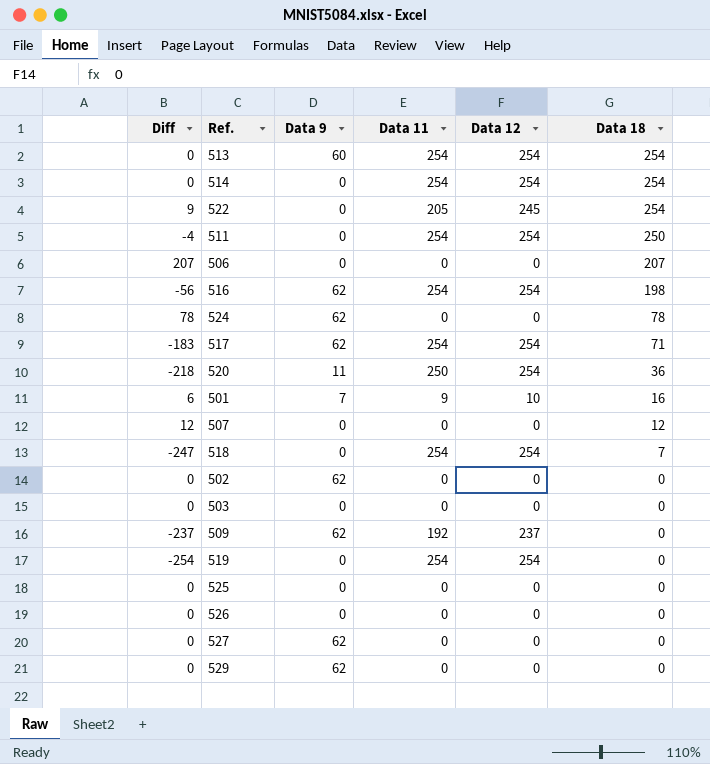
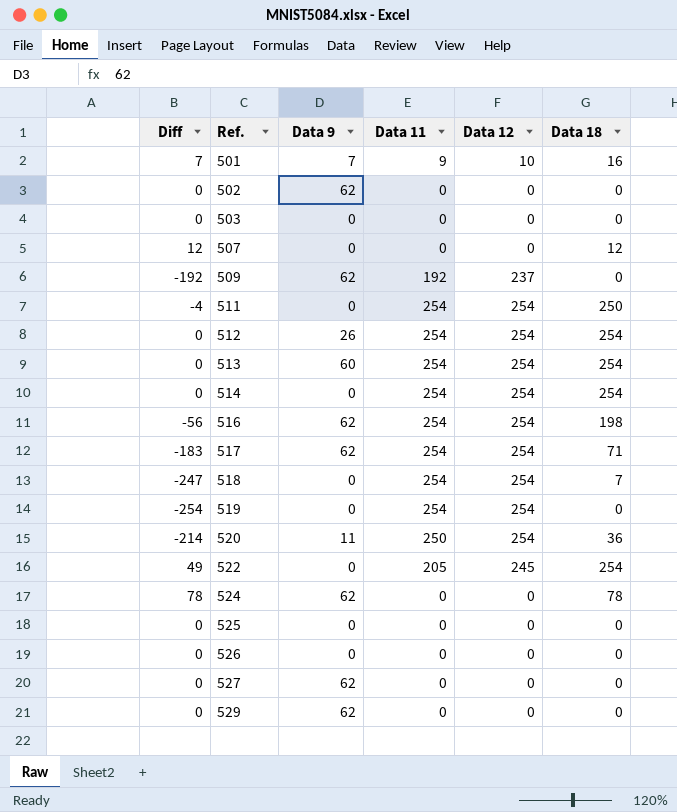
row order: Data 18 descending -> Ref. ascending
column Diff | formula: [Data 18] - [Data 12] -> [Data 18] - [Data 11]
row 506: 207 | 0 | 0 | 0 | 207 -> none
row 512: none -> 0 | 26 | 254 | 254 | 254

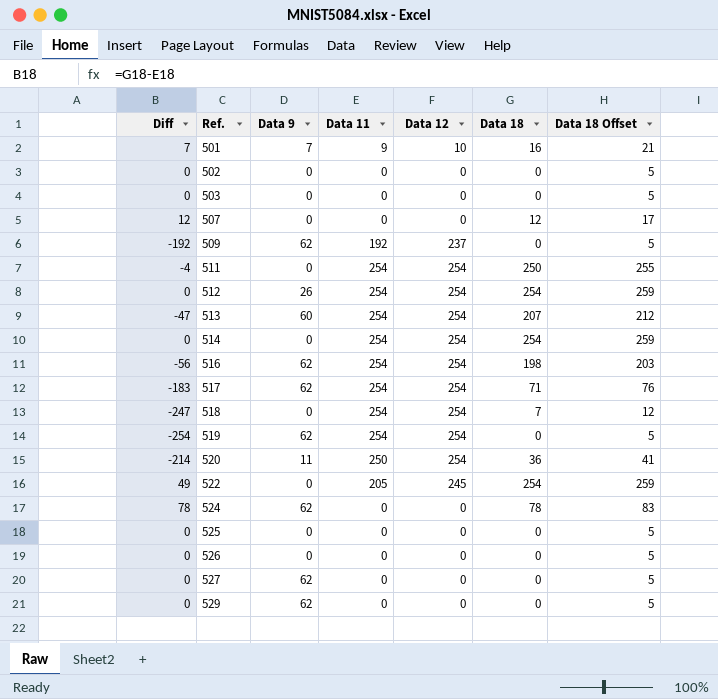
column Data 18 Offset | formula: none -> [Data 18] + 5
502 | Data 9: 62 -> 0
513 | Diff: 0 -> -47
513 | Data 18: 254 -> 207
519 | Data 9: 0 -> 62

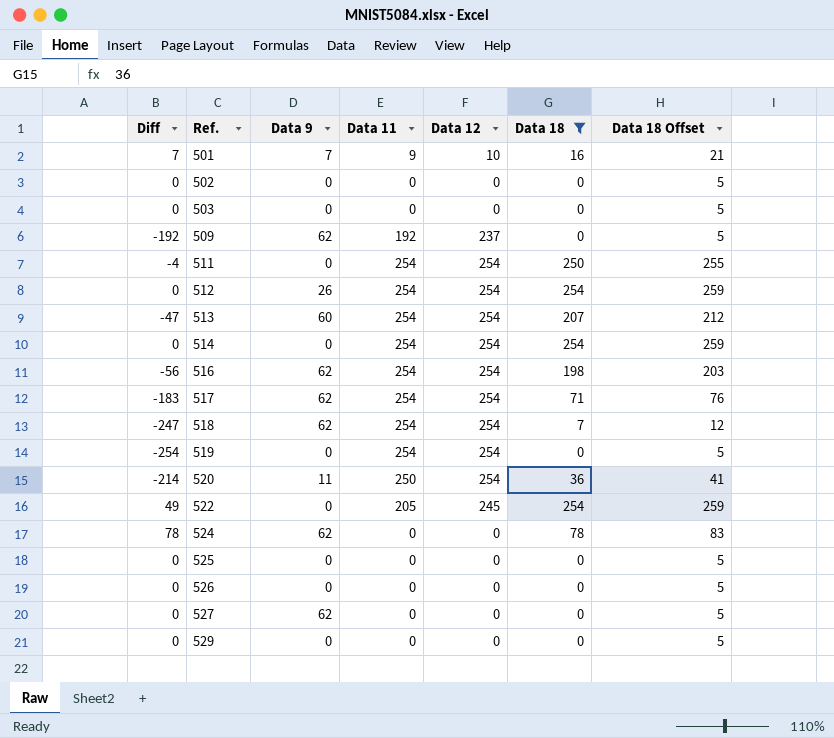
filter: none -> Data 18 != 12
518 | Data 9: 0 -> 62
519 | Data 9: 62 -> 0
529 | Data 9: 62 -> 0

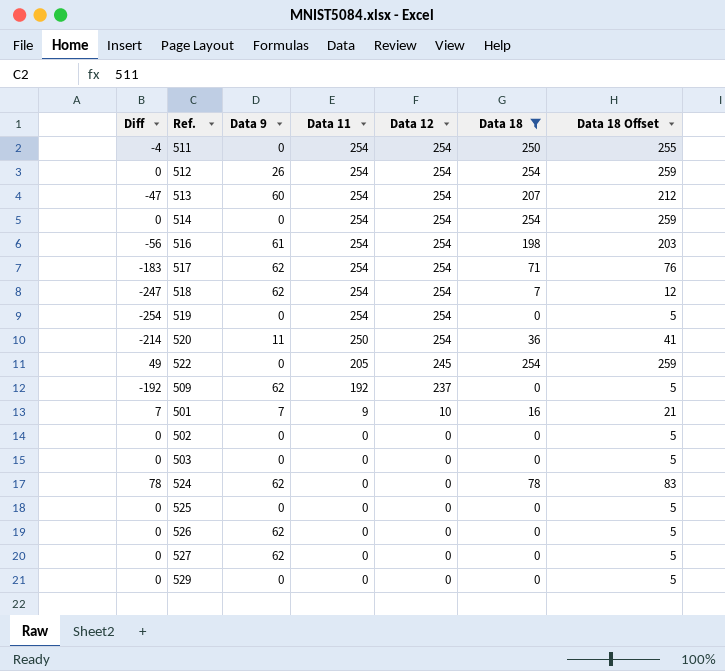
row order: Ref. ascending -> Data 11 descending
516 | Data 9: 62 -> 61
526 | Data 9: 0 -> 62

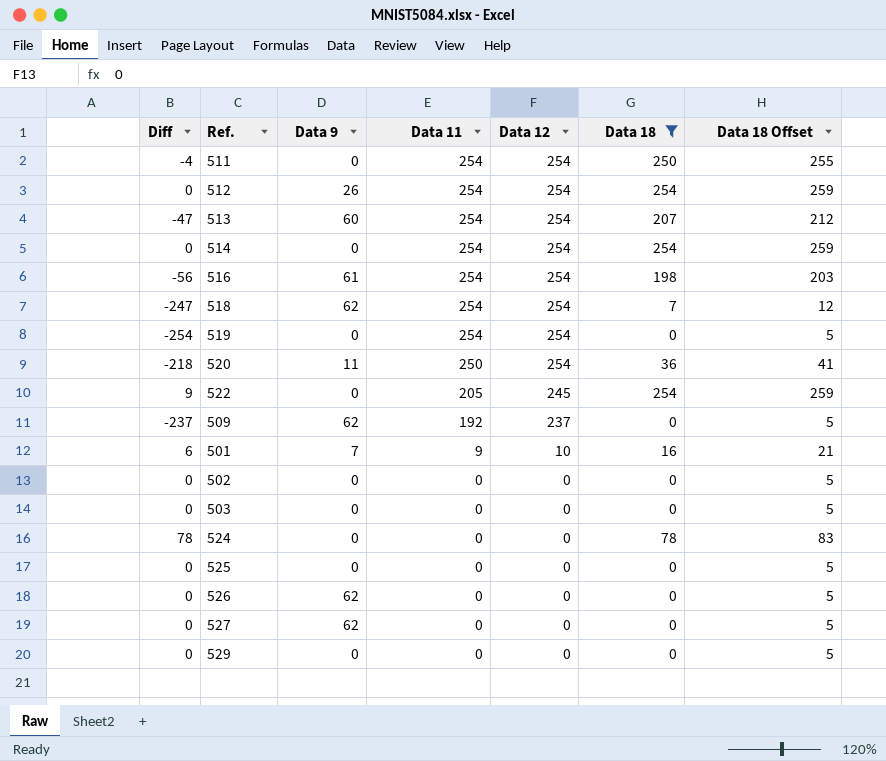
column Diff | formula: [Data 18] - [Data 11] -> [Data 18] - [Data 12]
row 517: -183 | 62 | 254 | 254 | 71 | 76 -> none
524 | Data 9: 62 -> 0

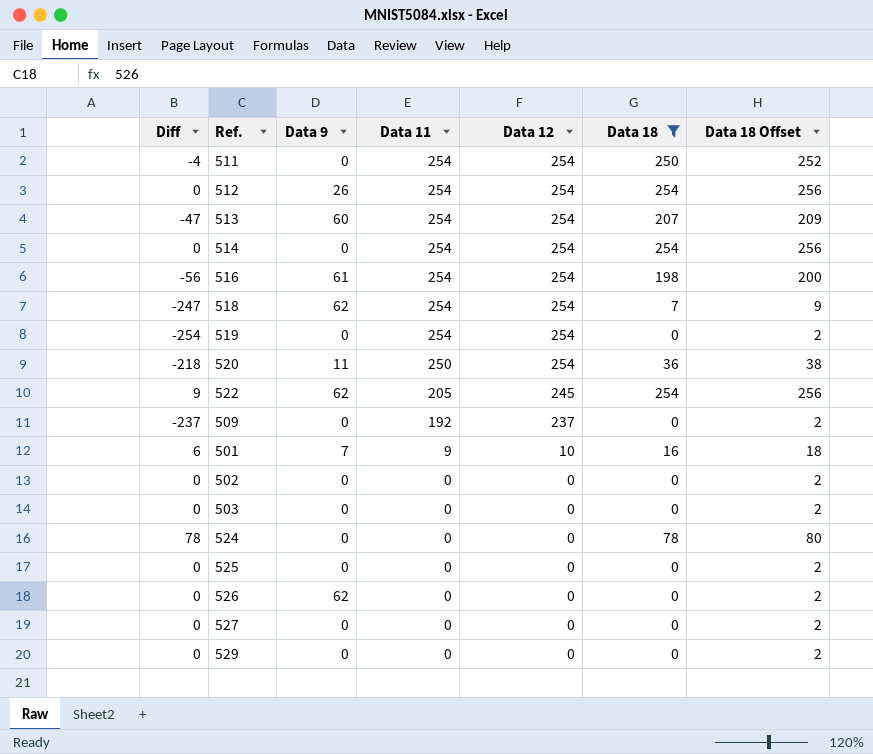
column Data 18 Offset | formula: [Data 18] + 5 -> [Data 18] + 2
522 | Data 9: 0 -> 62
509 | Data 9: 62 -> 0
527 | Data 9: 62 -> 0

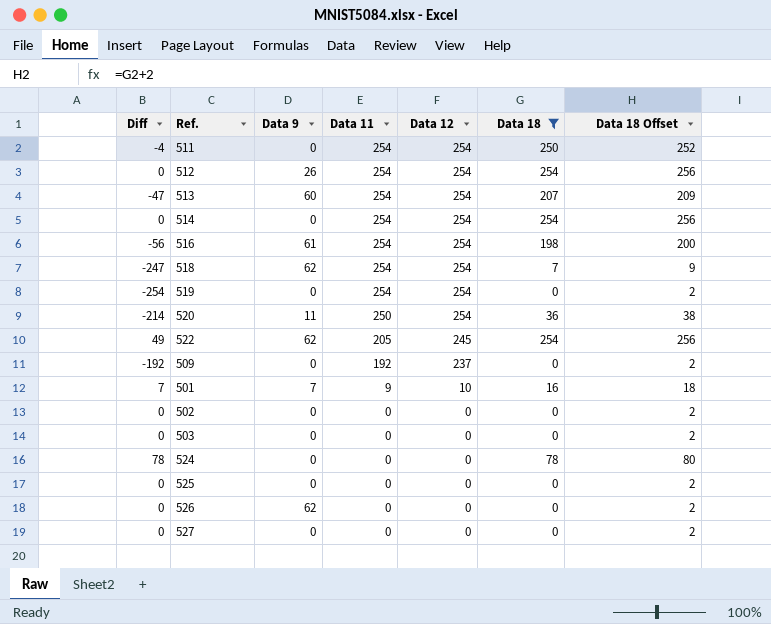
column Diff | formula: [Data 18] - [Data 12] -> [Data 18] - [Data 11]
row 529: 0 | 0 | 0 | 0 | 0 | 2 -> none

